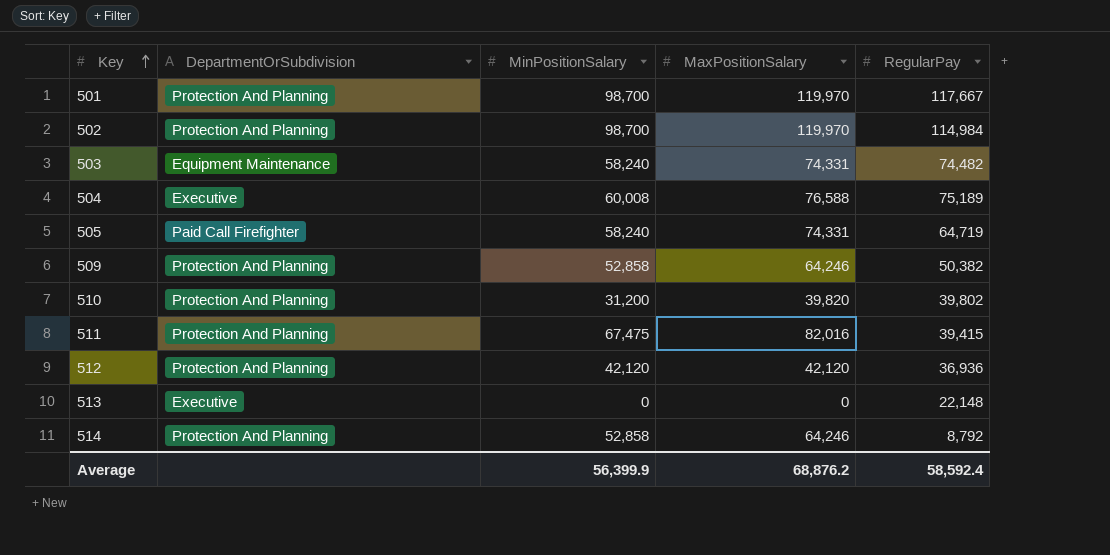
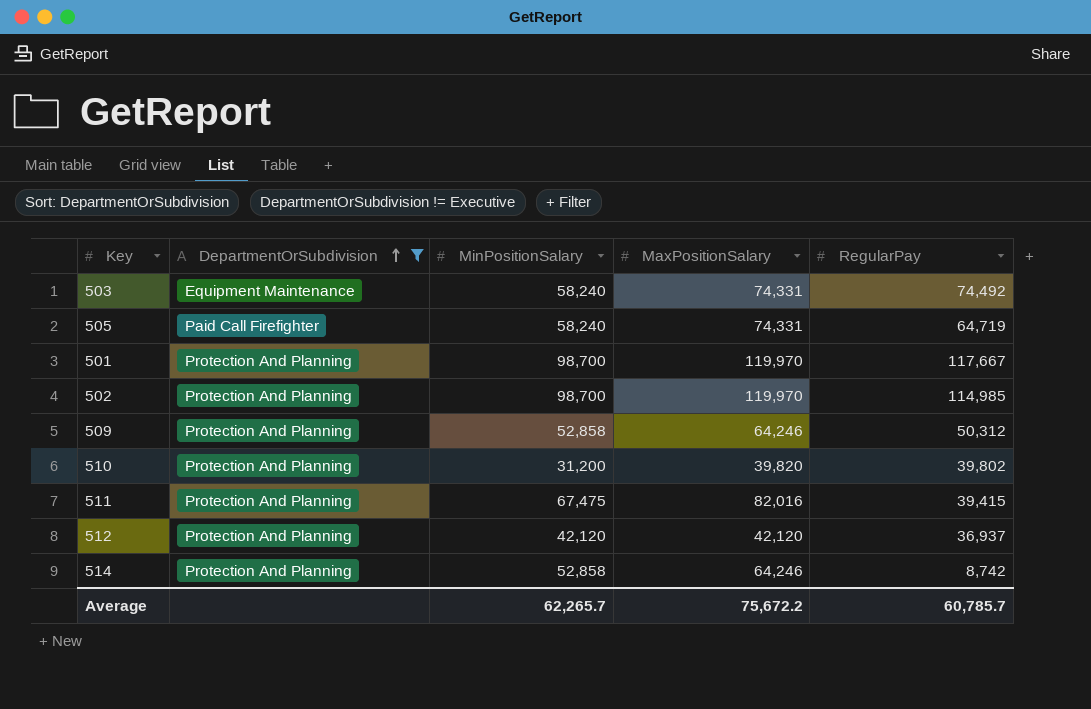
filter: none -> DepartmentOrSubdivision != Executive
row order: Key ascending -> DepartmentOrSubdivision ascending
503 | RegularPay: 74,482 -> 74,492
502 | RegularPay: 114,984 -> 114,985
509 | RegularPay: 50,382 -> 50,312
512 | RegularPay: 36,936 -> 36,937
514 | RegularPay: 8,792 -> 8,742
Average | MinPositionSalary: 56,399.9 -> 62,265.7
Average | MaxPositionSalary: 68,876.2 -> 75,672.2
Average | RegularPay: 58,592.4 -> 60,785.7

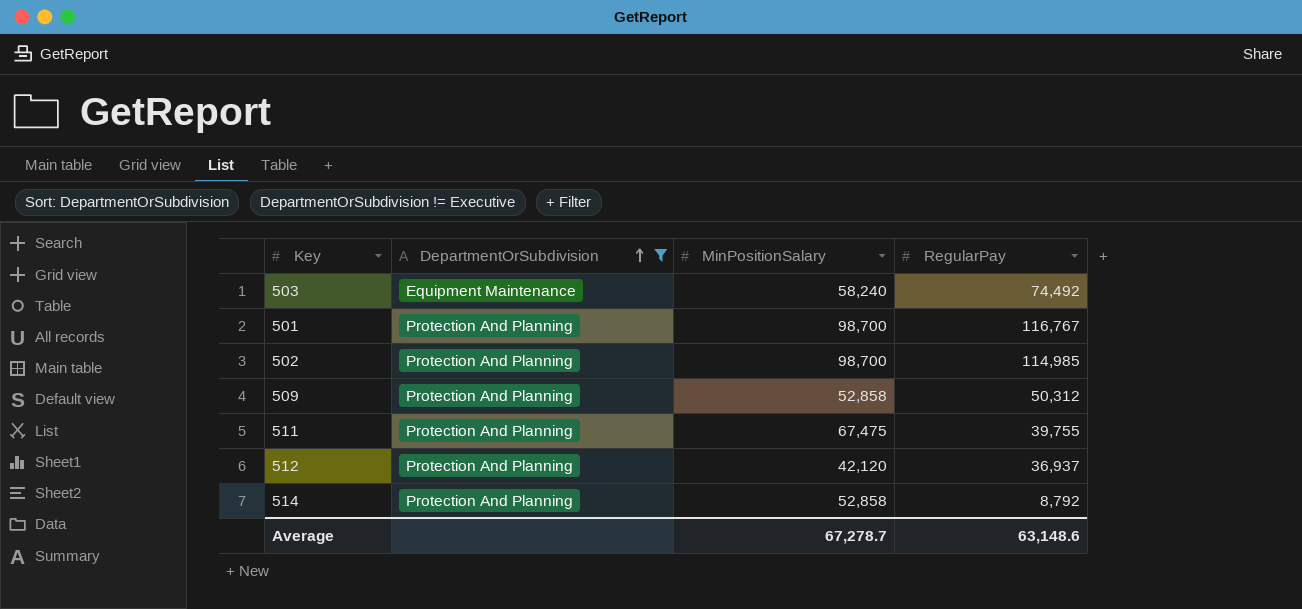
column MaxPositionSalary | position: 4 -> none
row 505: Paid Call Firefighter | 58,240 | 74,331 | 64,719 -> none
row 510: Protection And Planning | 31,200 | 39,820 | 39,802 -> none
501 | RegularPay: 117,667 -> 116,767
511 | RegularPay: 39,415 -> 39,755
514 | RegularPay: 8,742 -> 8,792
Average | MinPositionSalary: 62,265.7 -> 67,278.7
Average | RegularPay: 60,785.7 -> 63,148.6

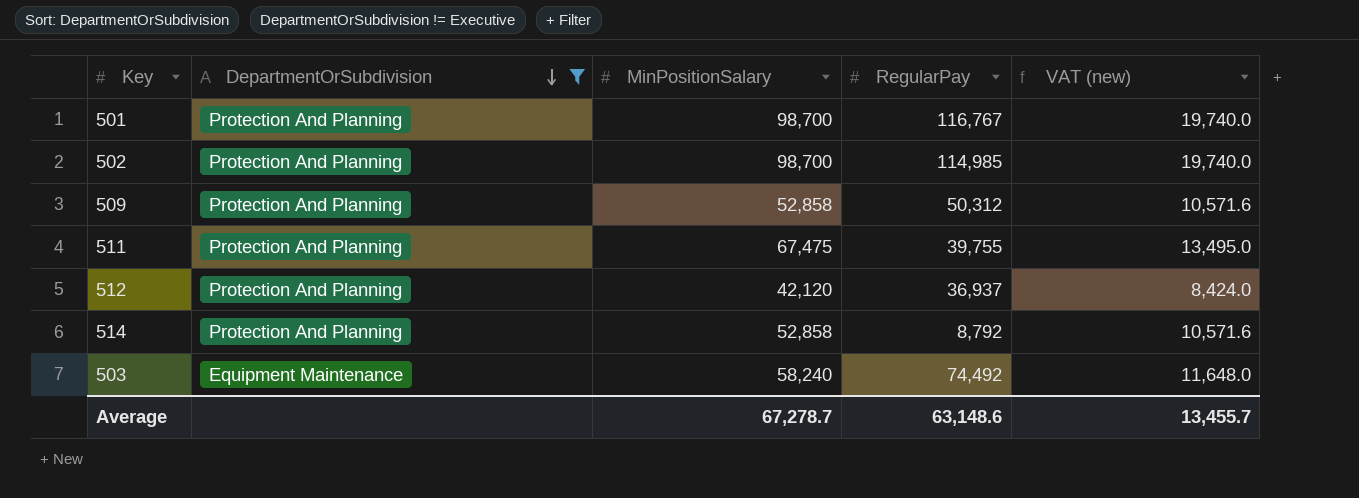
row order: DepartmentOrSubdivision ascending -> DepartmentOrSubdivision descending
column VAT (new) | formula: none -> [MinPositionSalary] * 0.2

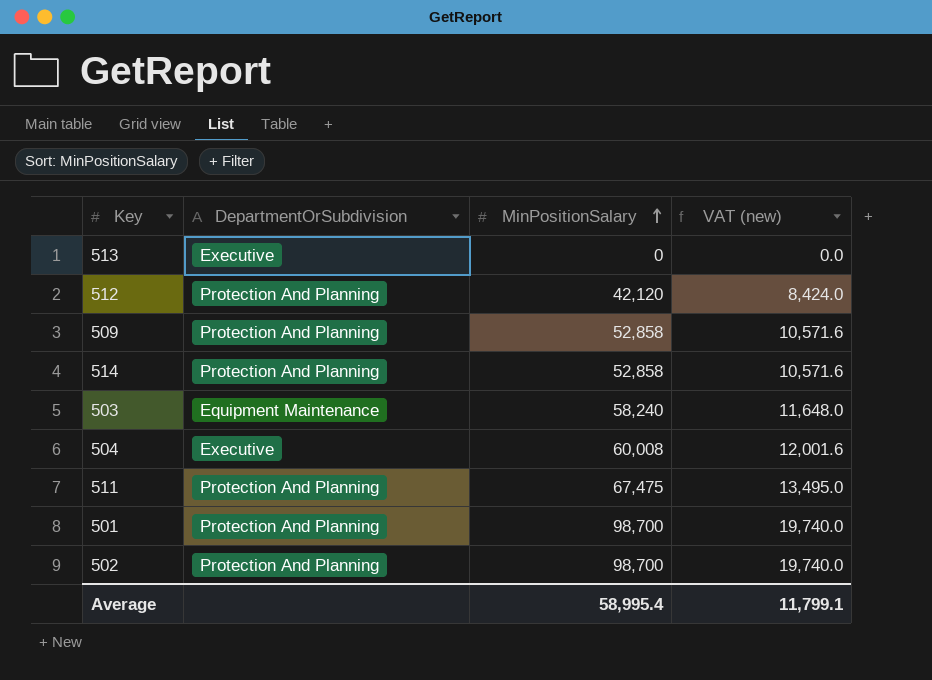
filter: DepartmentOrSubdivision != Executive -> none
row order: DepartmentOrSubdivision descending -> MinPositionSalary ascending
column RegularPay | position: 4 -> none
Average | MinPositionSalary: 67,278.7 -> 58,995.4
Average | VAT (new): 13,455.7 -> 11,799.1

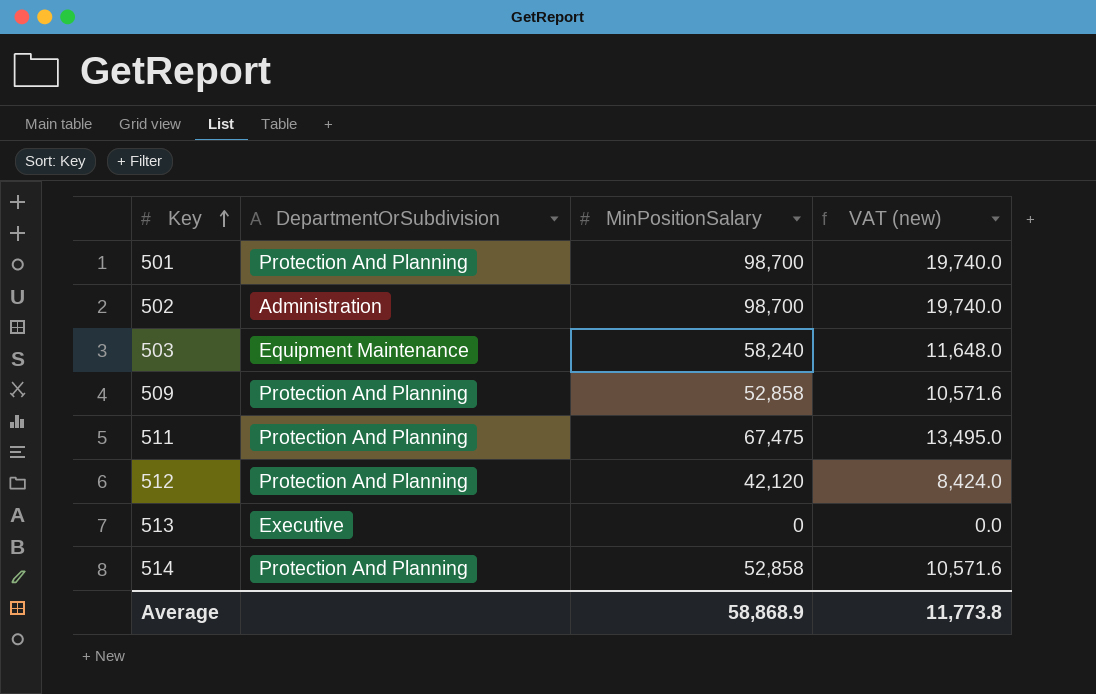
row order: MinPositionSalary ascending -> Key ascending
row 504: Executive | 60,008 | 12,001.6 -> none
502 | DepartmentOrSubdivision: Protection And Planning -> Administration
Average | MinPositionSalary: 58,995.4 -> 58,868.9
Average | VAT (new): 11,799.1 -> 11,773.8

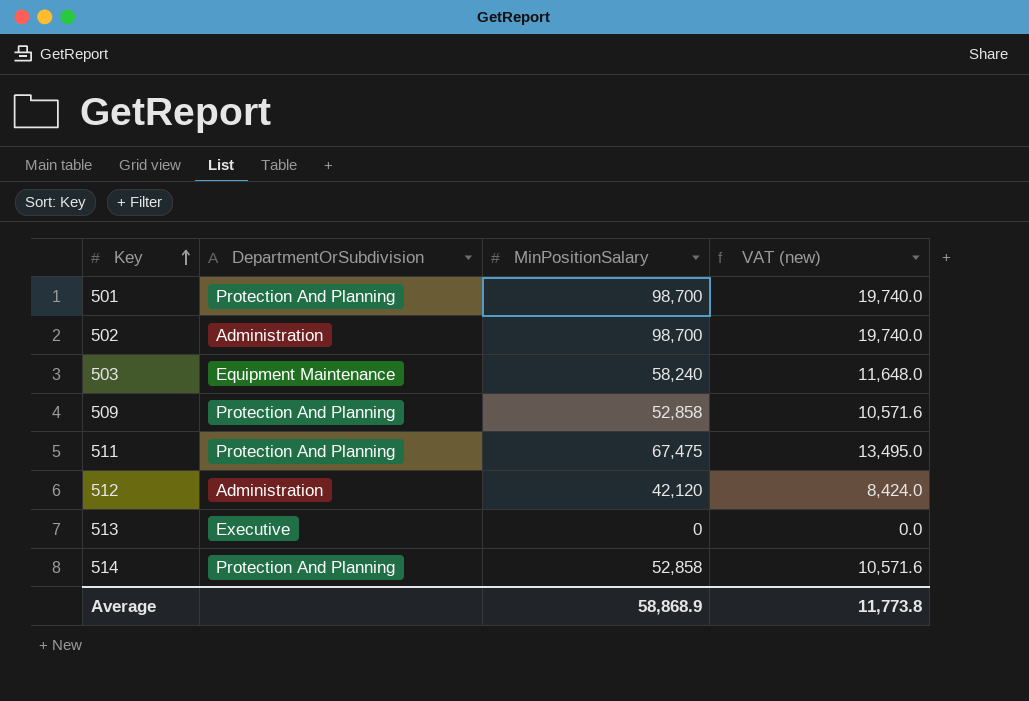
512 | DepartmentOrSubdivision: Protection And Planning -> Administration

